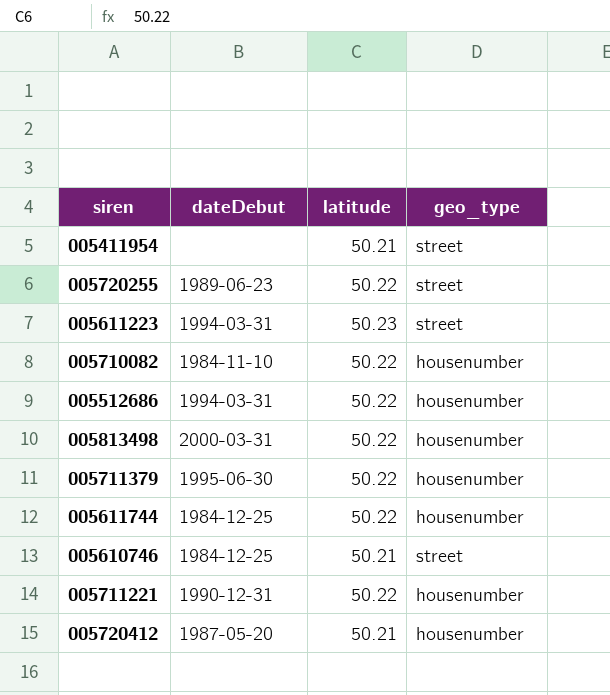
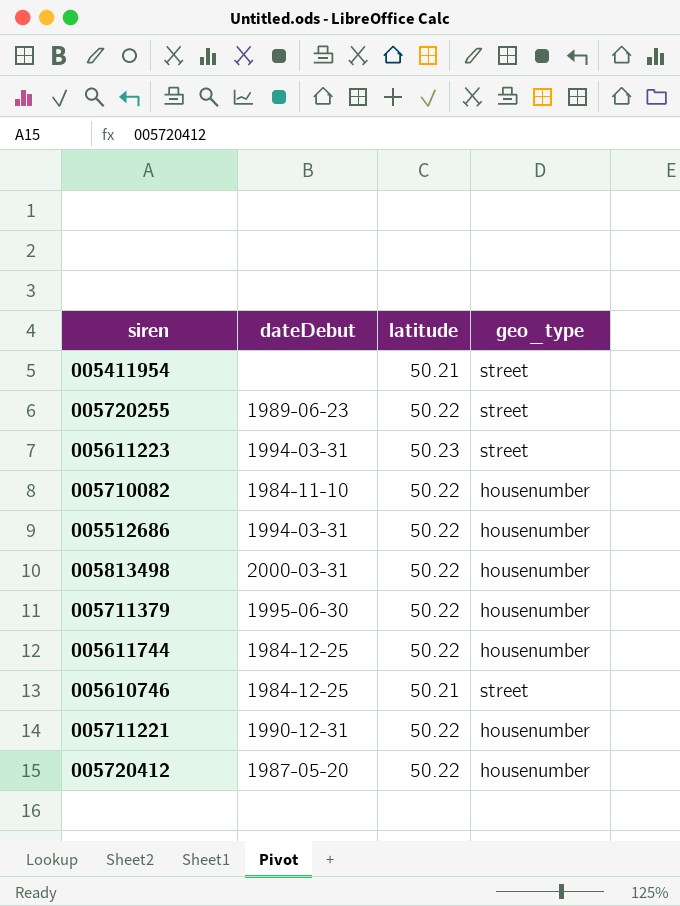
005720412 | latitude: 50.21 -> 50.22

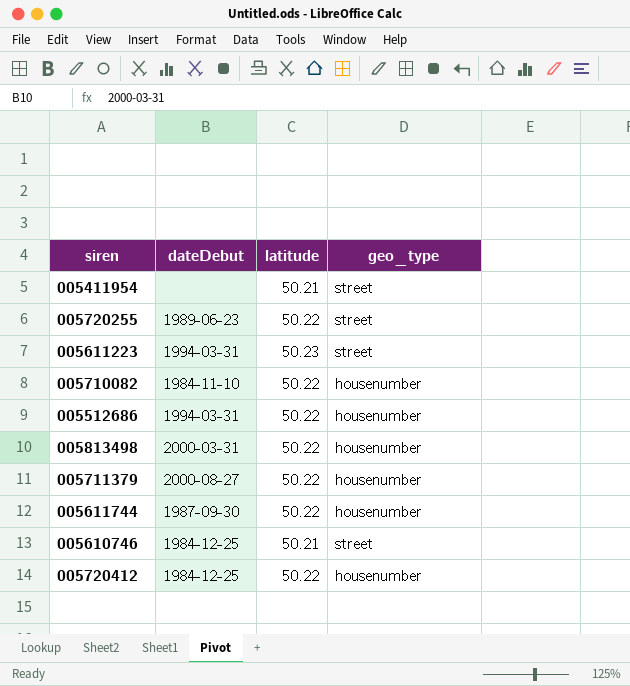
row 005711221: 1990-12-31 | 50.22 | housenumber -> none
005711379 | dateDebut: 1995-06-30 -> 2000-08-27
005611744 | dateDebut: 1984-12-25 -> 1987-09-30
005720412 | dateDebut: 1987-05-20 -> 1984-12-25

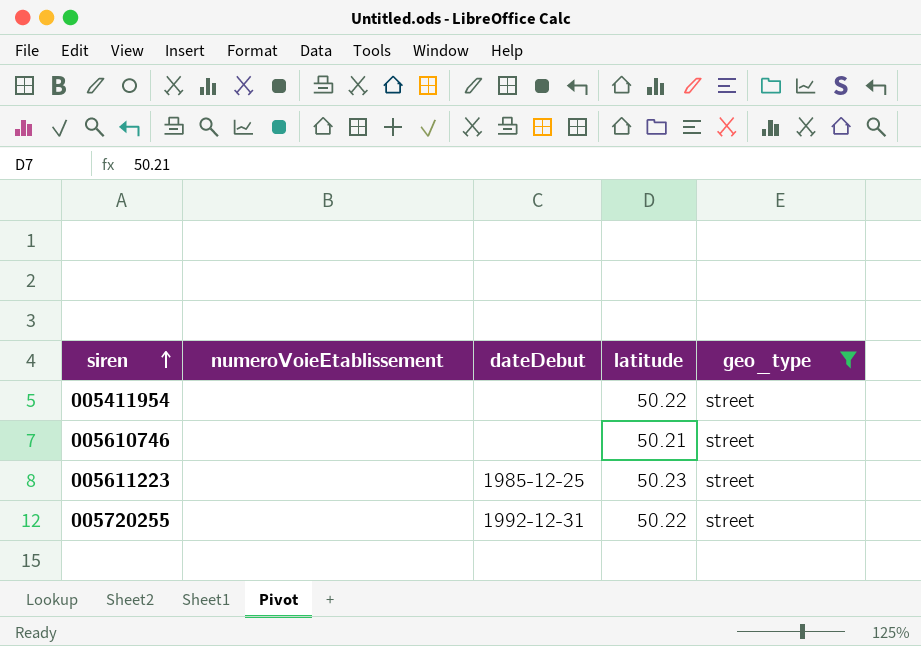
filter: none -> geo_type = street
row order: none -> siren ascending
column numeroVoieEtablissement | position: none -> 2
005411954 | latitude: 50.21 -> 50.22
005610746 | dateDebut: 1984-12-25 -> none
005611223 | dateDebut: 1994-03-31 -> 1985-12-25
005720255 | dateDebut: 1989-06-23 -> 1992-12-31

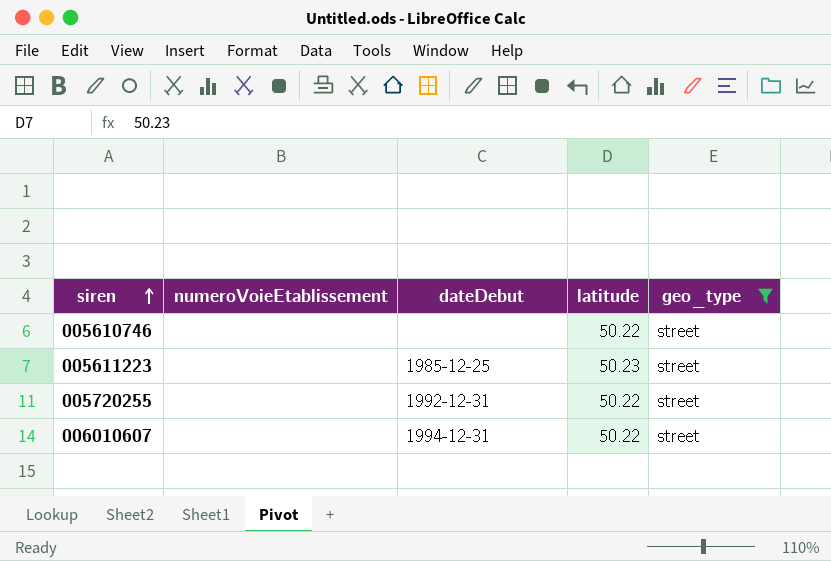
row 005411954: none | none | 50.22 | street -> none
005610746 | latitude: 50.21 -> 50.22
row 006010607: none -> none | 1994-12-31 | 50.22 | street

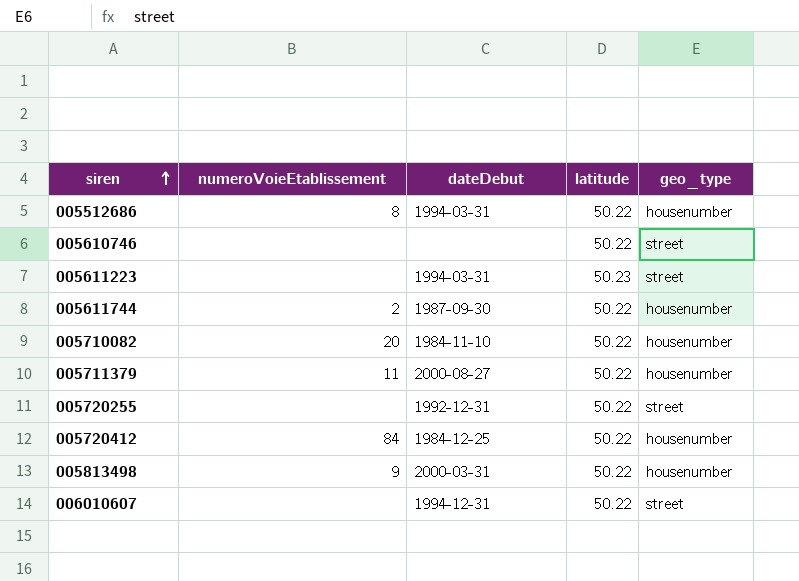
filter: geo_type = street -> none
005611223 | dateDebut: 1985-12-25 -> 1994-03-31

